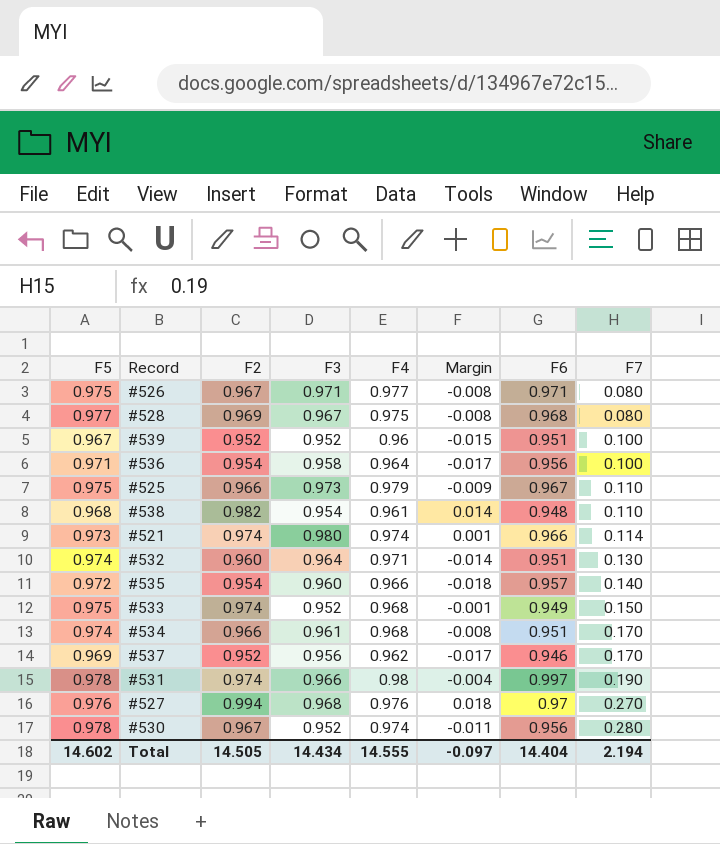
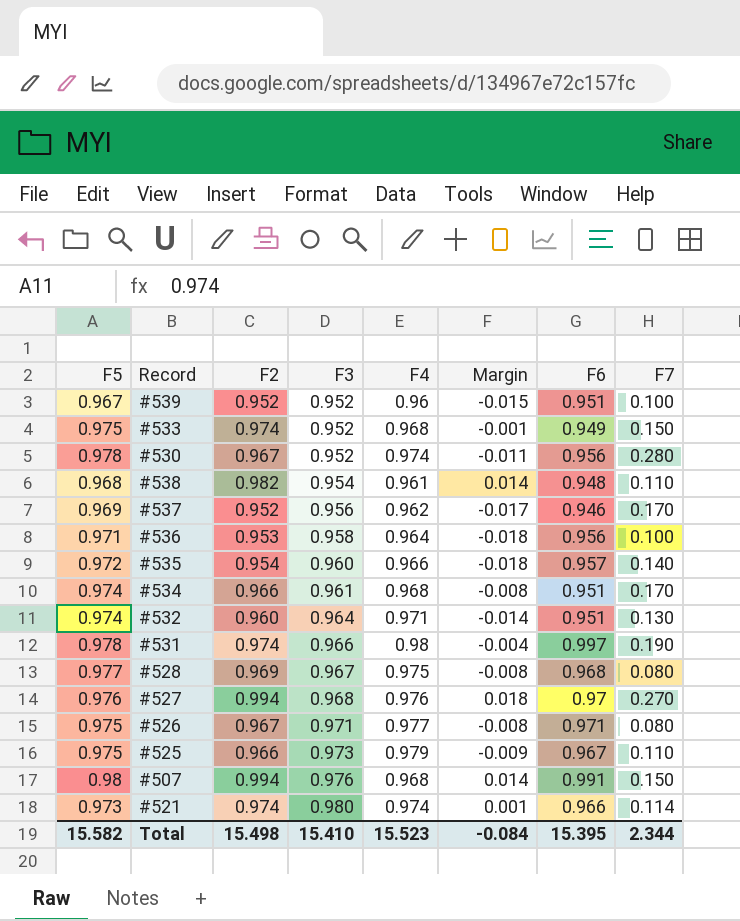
row order: F7 ascending -> F3 ascending
#536 | F2: 0.954 -> 0.953
#536 | Margin: -0.017 -> -0.018
row #507: none -> 0.98 | 0.994 | 0.976 | 0.968 | 0.014 | 0.991 | 0.150
Total | F5: 14.602 -> 15.582
Total | F2: 14.505 -> 15.498
Total | F3: 14.434 -> 15.410
Total | F4: 14.555 -> 15.523
Total | Margin: -0.097 -> -0.084
Total | F6: 14.404 -> 15.395
Total | F7: 2.194 -> 2.344

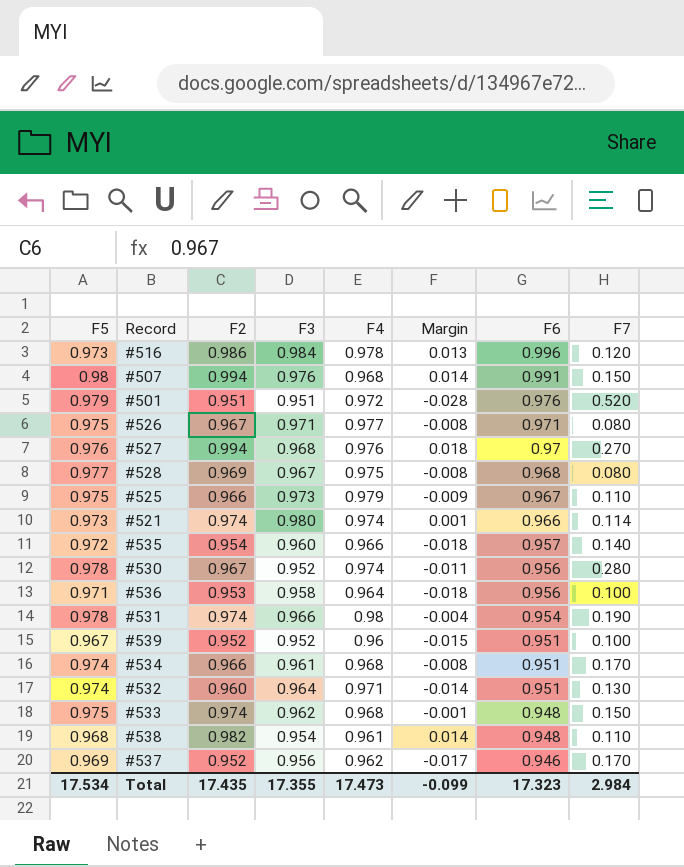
row order: F3 ascending -> F6 descending
row #516: none -> 0.973 | 0.986 | 0.984 | 0.978 | 0.013 | 0.996 | 0.120
row #501: none -> 0.979 | 0.951 | 0.951 | 0.972 | -0.028 | 0.976 | 0.520
#531 | F6: 0.997 -> 0.954
#533 | F3: 0.952 -> 0.962
#533 | F6: 0.949 -> 0.948
Total | F5: 15.582 -> 17.534
Total | F2: 15.498 -> 17.435
Total | F3: 15.410 -> 17.355
Total | F4: 15.523 -> 17.473
Total | Margin: -0.084 -> -0.099
Total | F6: 15.395 -> 17.323
Total | F7: 2.344 -> 2.984

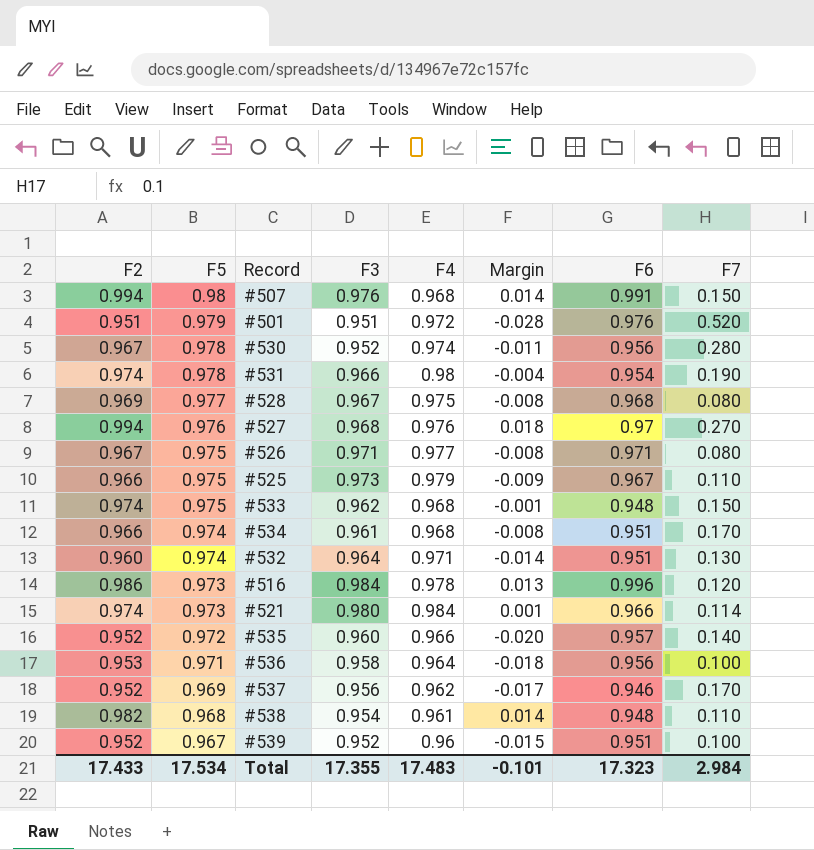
row order: F6 descending -> F5 descending
column F2 | position: 3 -> 1
#521 | F4: 0.974 -> 0.984
#535 | F2: 0.954 -> 0.952
#535 | Margin: -0.018 -> -0.020
Total | F2: 17.435 -> 17.433
Total | F4: 17.473 -> 17.483
Total | Margin: -0.099 -> -0.101

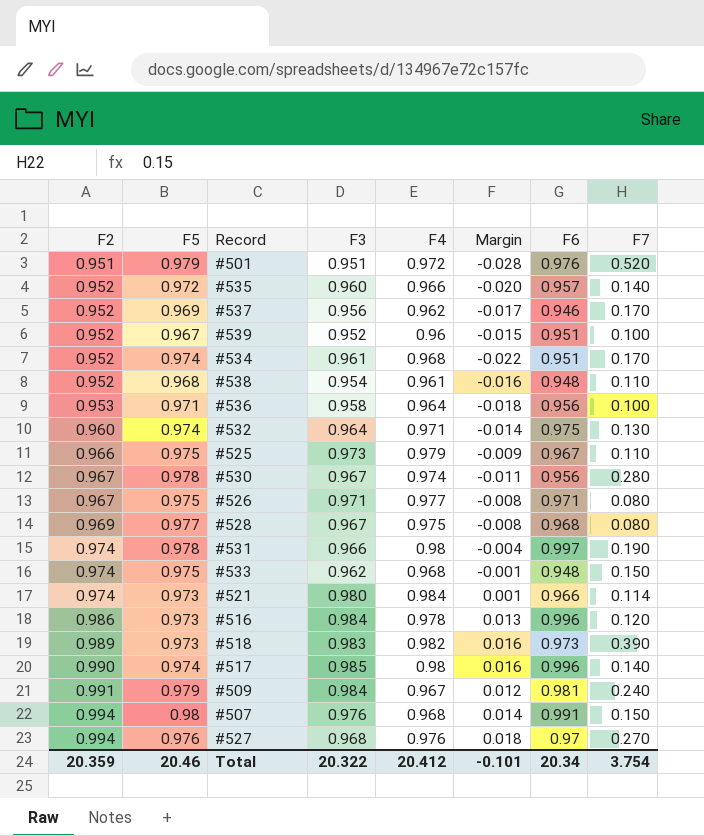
row order: F5 descending -> F2 ascending
#534 | F2: 0.966 -> 0.952
#534 | Margin: -0.008 -> -0.022
#538 | F2: 0.982 -> 0.952
#538 | Margin: 0.014 -> -0.016
#532 | F6: 0.951 -> 0.975
#530 | F3: 0.952 -> 0.967
#531 | F6: 0.954 -> 0.997
row #518: none -> 0.989 | 0.973 | 0.983 | 0.982 | 0.016 | 0.973 | 0.390
row #517: none -> 0.990 | 0.974 | 0.985 | 0.98 | 0.016 | 0.996 | 0.140
row #509: none -> 0.991 | 0.979 | 0.984 | 0.967 | 0.012 | 0.981 | 0.240
Total | F2: 17.433 -> 20.359
Total | F5: 17.534 -> 20.46
Total | F3: 17.355 -> 20.322
Total | F4: 17.483 -> 20.412
Total | F6: 17.323 -> 20.34
Total | F7: 2.984 -> 3.754

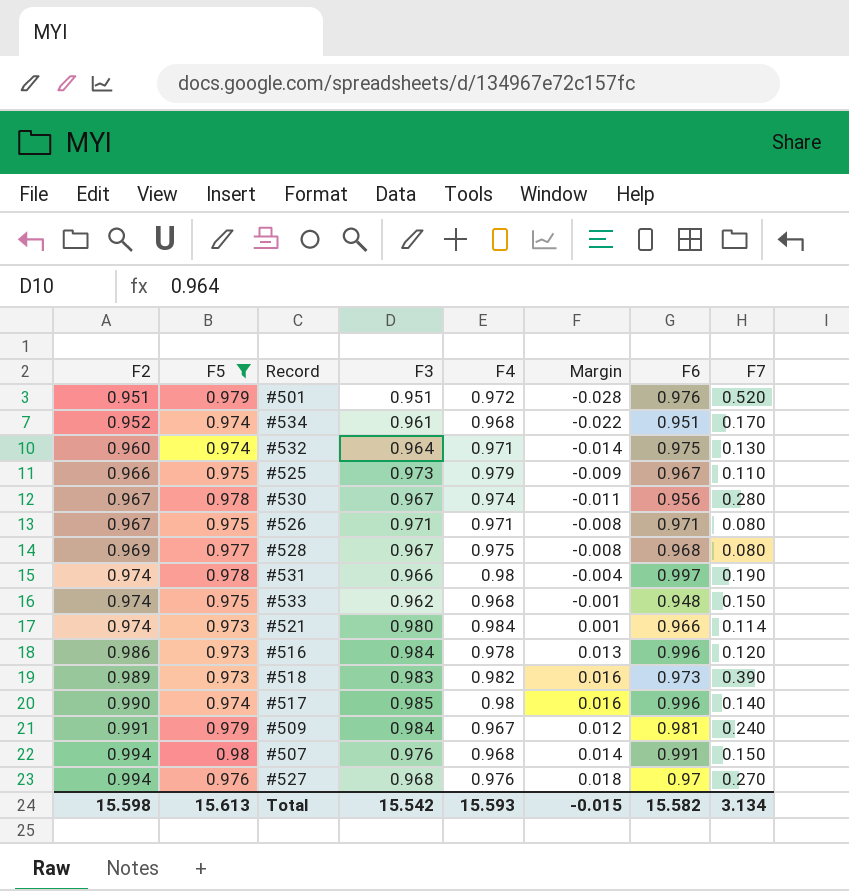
filter: none -> F5 >= 0.973
#526 | F4: 0.977 -> 0.971
Total | F2: 20.359 -> 15.598
Total | F5: 20.46 -> 15.613
Total | F3: 20.322 -> 15.542
Total | F4: 20.412 -> 15.593
Total | Margin: -0.101 -> -0.015
Total | F6: 20.34 -> 15.582
Total | F7: 3.754 -> 3.134

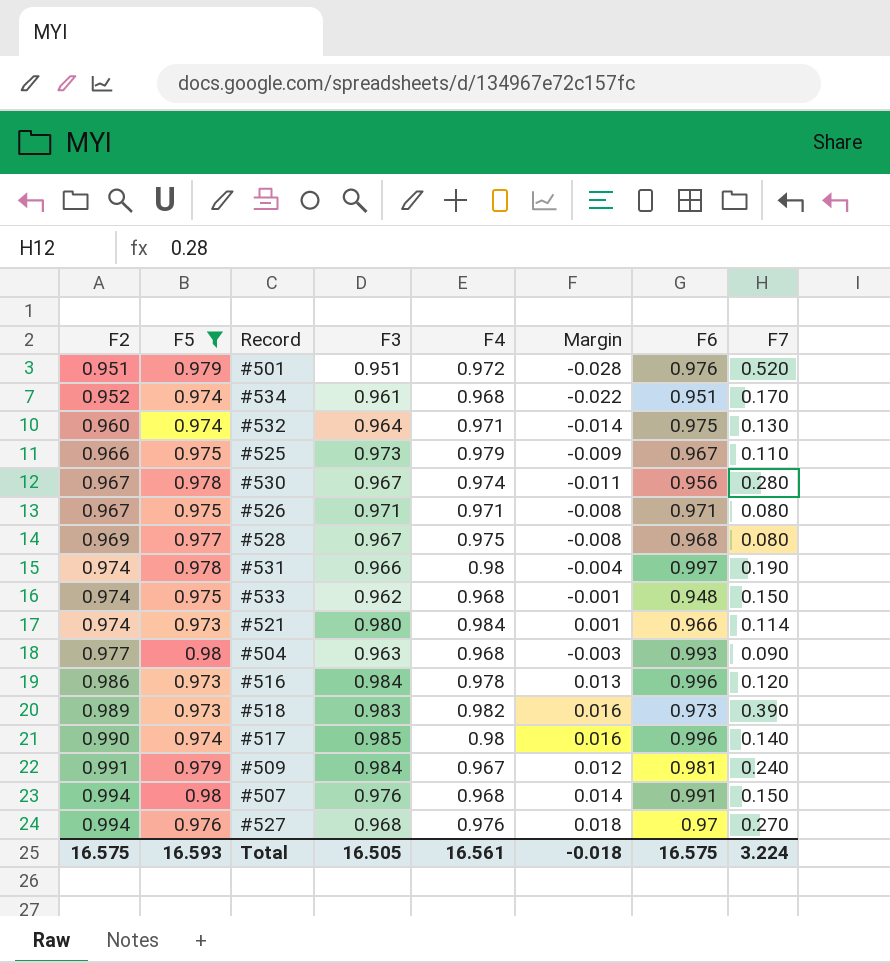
row #504: none -> 0.977 | 0.98 | 0.963 | 0.968 | -0.003 | 0.993 | 0.090
Total | F2: 15.598 -> 16.575
Total | F5: 15.613 -> 16.593
Total | F3: 15.542 -> 16.505
Total | F4: 15.593 -> 16.561
Total | Margin: -0.015 -> -0.018
Total | F6: 15.582 -> 16.575
Total | F7: 3.134 -> 3.224

